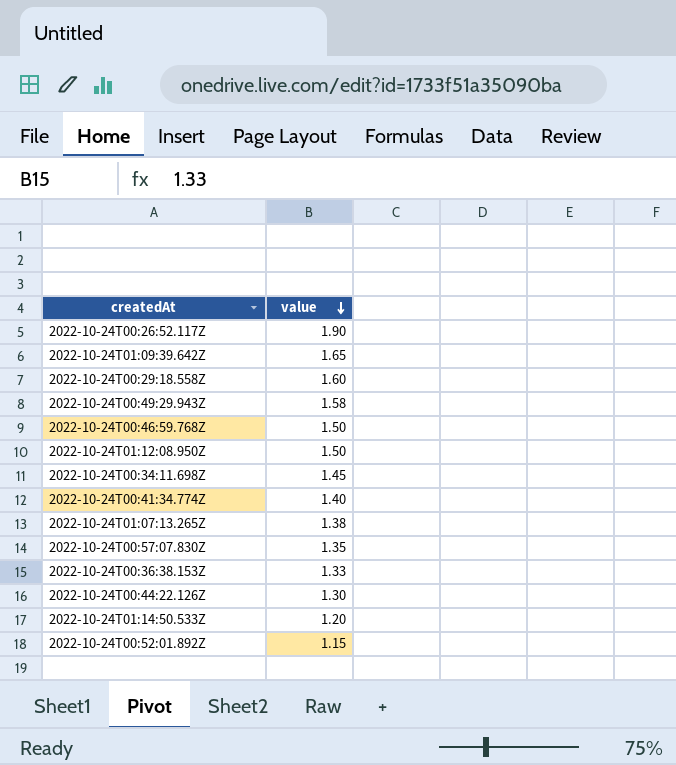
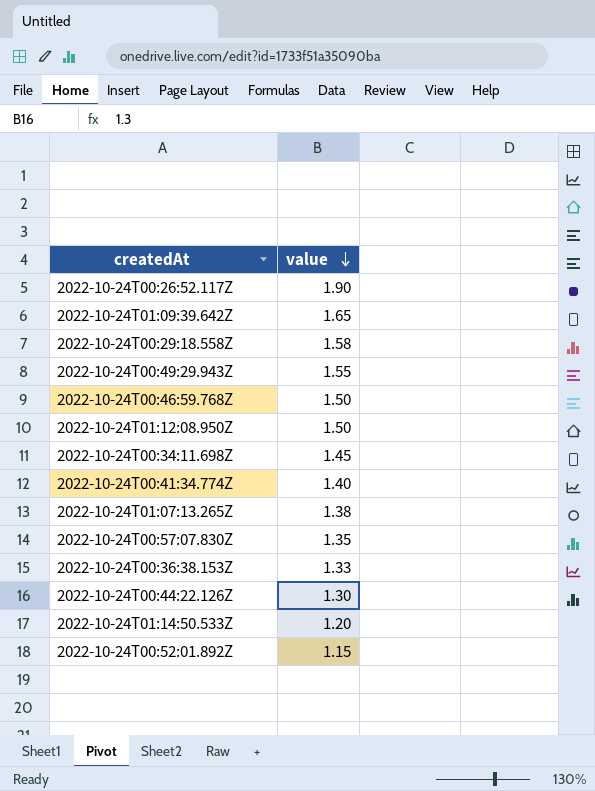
2022-10-24T00:29:18.558Z | value: 1.60 -> 1.58
2022-10-24T00:49:29.943Z | value: 1.58 -> 1.55

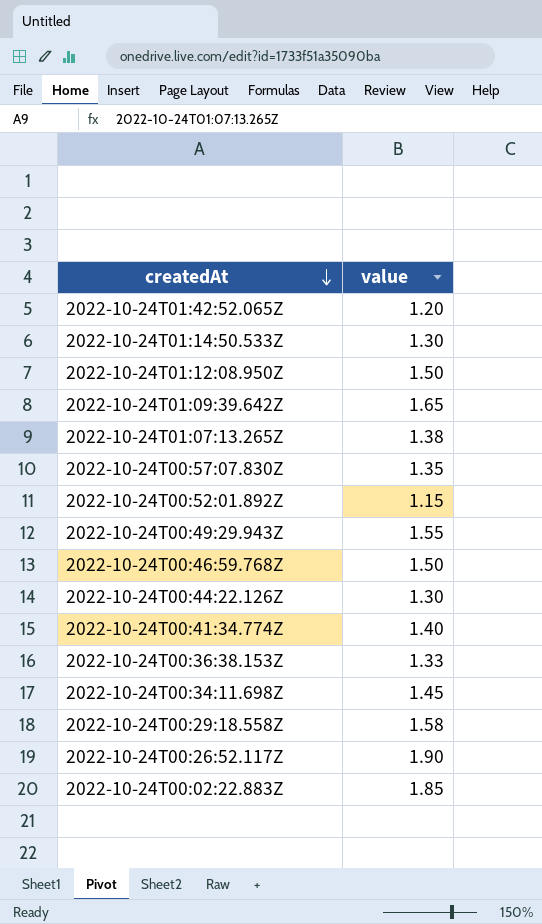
row order: value descending -> createdAt descending
row 2022-10-24T01:42:52.065Z: none -> 1.20
2022-10-24T01:14:50.533Z | value: 1.20 -> 1.30
row 2022-10-24T00:02:22.883Z: none -> 1.85

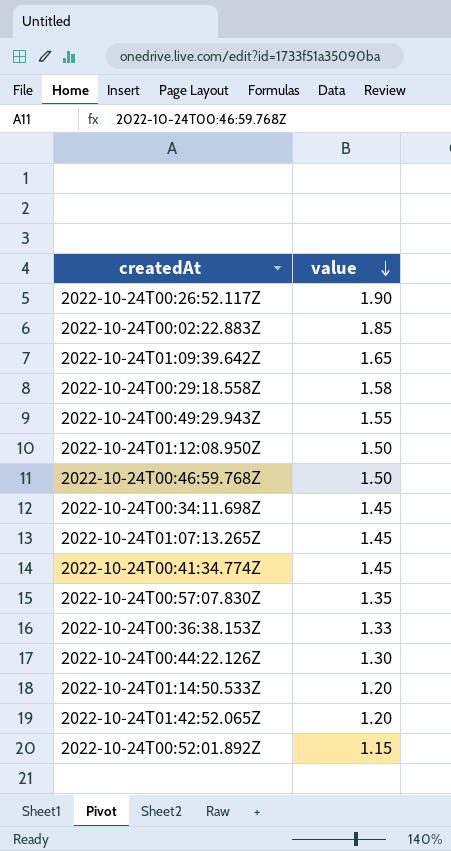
row order: createdAt descending -> value descending
2022-10-24T01:07:13.265Z | value: 1.38 -> 1.45
2022-10-24T00:41:34.774Z | value: 1.40 -> 1.45
2022-10-24T01:14:50.533Z | value: 1.30 -> 1.20

